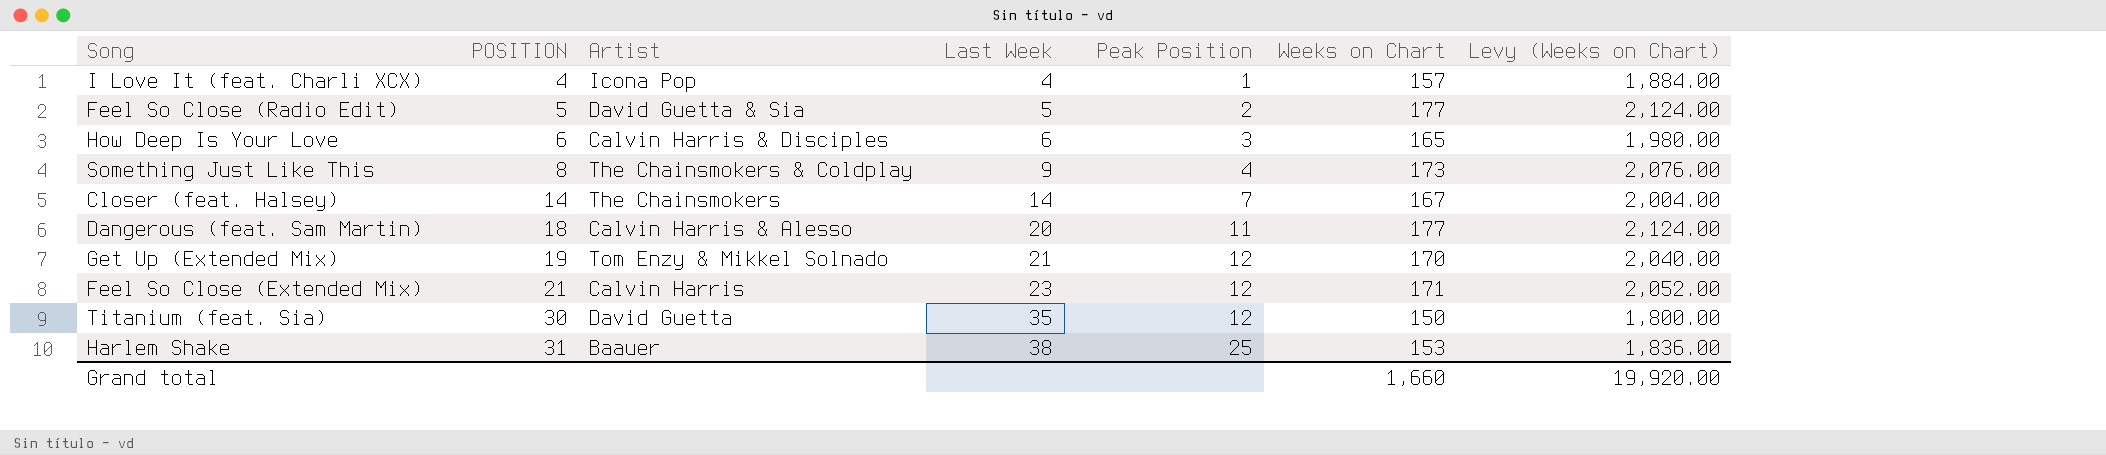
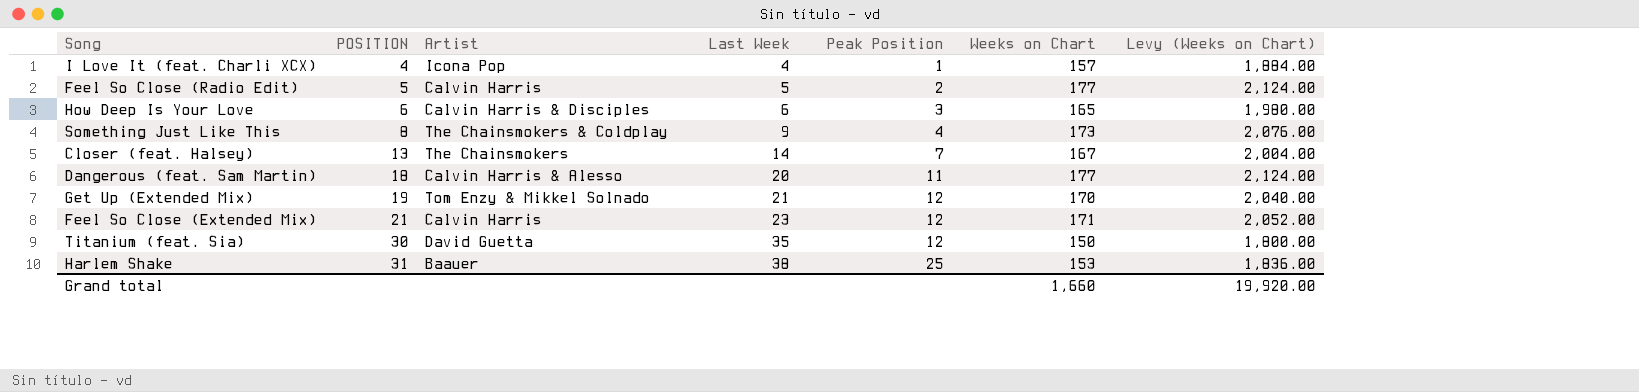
Feel So Close (Radio Edit) | Artist: David Guetta & Sia -> Calvin Harris
Closer (feat. Halsey) | POSITION: 14 -> 13

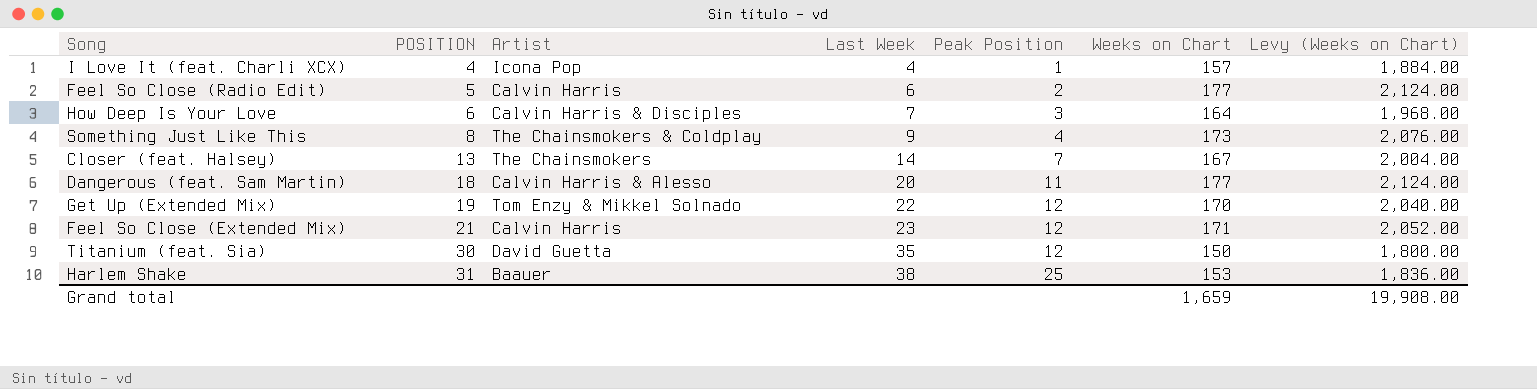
Feel So Close (Radio Edit) | Last Week: 5 -> 6
How Deep Is Your Love | Last Week: 6 -> 7
How Deep Is Your Love | Weeks on Chart: 165 -> 164
How Deep Is Your Love | Levy (Weeks on Chart): 1,980.00 -> 1,968.00
Get Up (Extended Mix) | Last Week: 21 -> 22
Grand total | Weeks on Chart: 1,660 -> 1,659
Grand total | Levy (Weeks on Chart): 19,920.00 -> 19,908.00

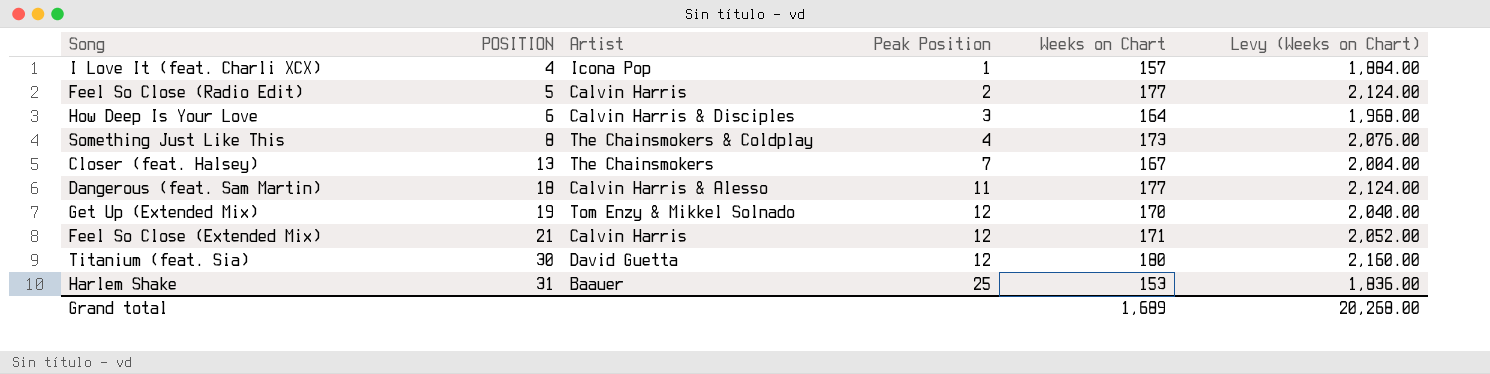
column Last Week | position: 4 -> none
Titanium (feat. Sia) | Weeks on Chart: 150 -> 180
Titanium (feat. Sia) | Levy (Weeks on Chart): 1,800.00 -> 2,160.00
Grand total | Weeks on Chart: 1,659 -> 1,689
Grand total | Levy (Weeks on Chart): 19,908.00 -> 20,268.00

